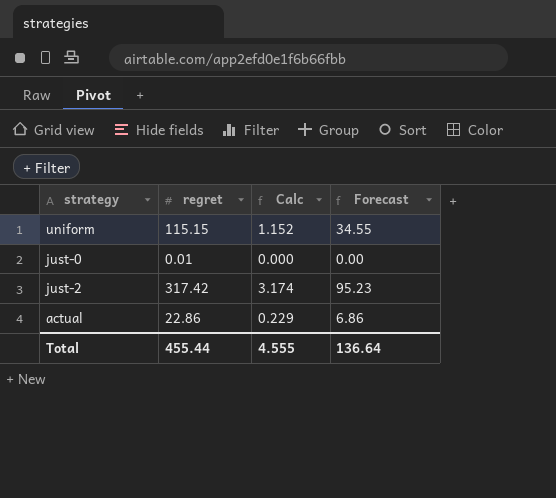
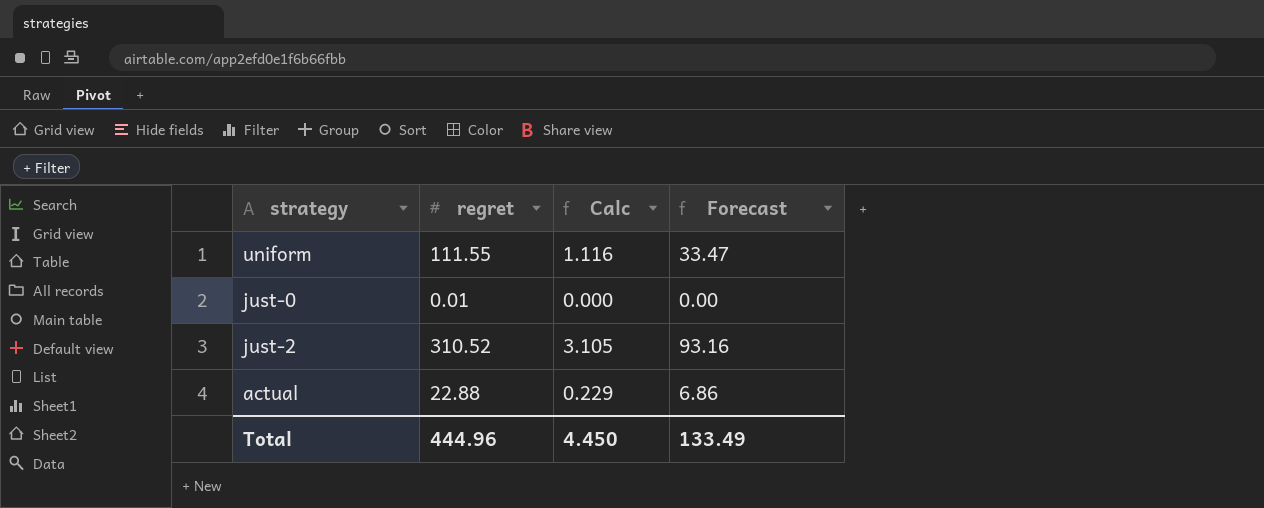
uniform | regret: 115.15 -> 111.55
uniform | Calc: 1.152 -> 1.116
uniform | Forecast: 34.55 -> 33.47
just-2 | regret: 317.42 -> 310.52
just-2 | Calc: 3.174 -> 3.105
just-2 | Forecast: 95.23 -> 93.16
actual | regret: 22.86 -> 22.88
Total | regret: 455.44 -> 444.96
Total | Calc: 4.555 -> 4.450
Total | Forecast: 136.64 -> 133.49

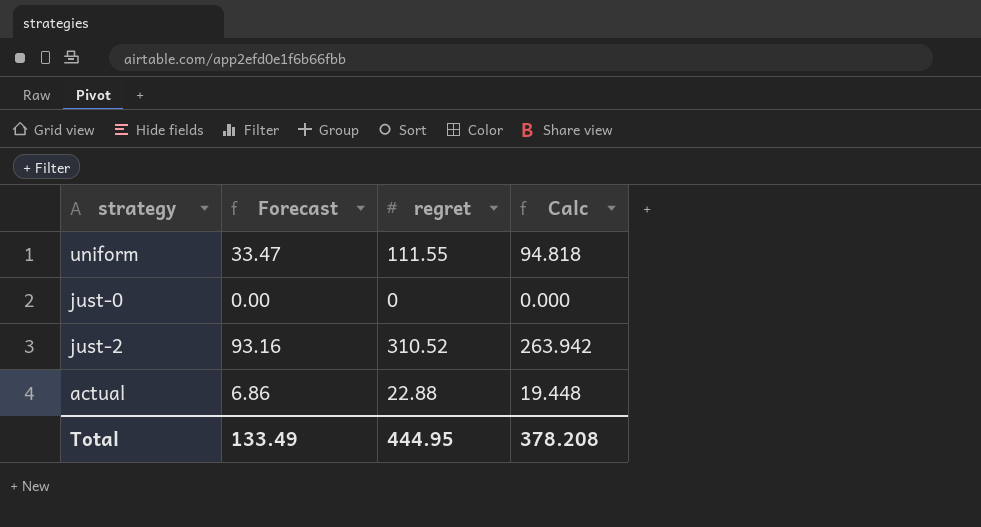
column Forecast | position: 4 -> 2
column Calc | formula: [regret] * 0.01 -> [regret] * 0.85
just-0 | regret: 0.01 -> 0
Total | regret: 444.96 -> 444.95
Total | Calc: 4.450 -> 378.208

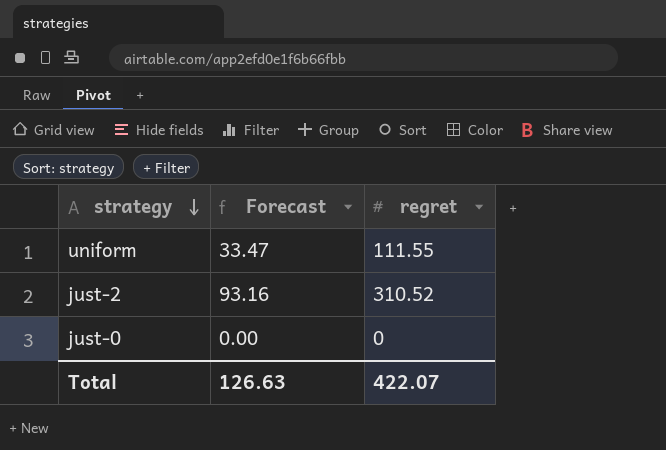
row order: none -> strategy descending
column Calc | formula: [regret] * 0.85 -> none
row actual: 6.86 | 22.88 | 19.448 -> none
Total | Forecast: 133.49 -> 126.63
Total | regret: 444.95 -> 422.07

